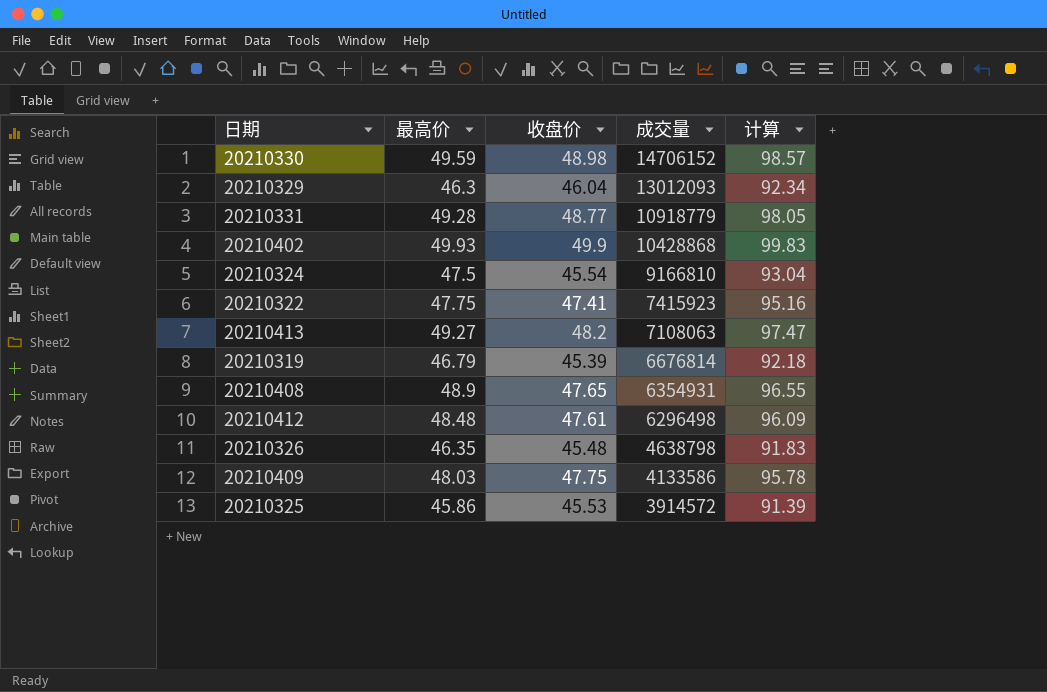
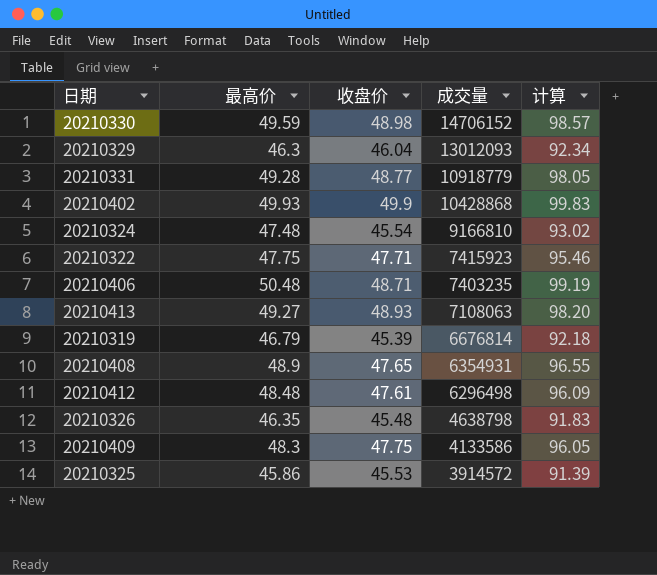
20210324 | 最高价: 47.5 -> 47.48
20210324 | 计算: 93.04 -> 93.02
20210322 | 收盘价: 47.41 -> 47.71
20210322 | 计算: 95.16 -> 95.46
row 20210406: none -> 50.48 | 48.71 | 7403235 | 99.19
20210413 | 收盘价: 48.2 -> 48.93
20210413 | 计算: 97.47 -> 98.20
20210409 | 最高价: 48.03 -> 48.3
20210409 | 计算: 95.78 -> 96.05

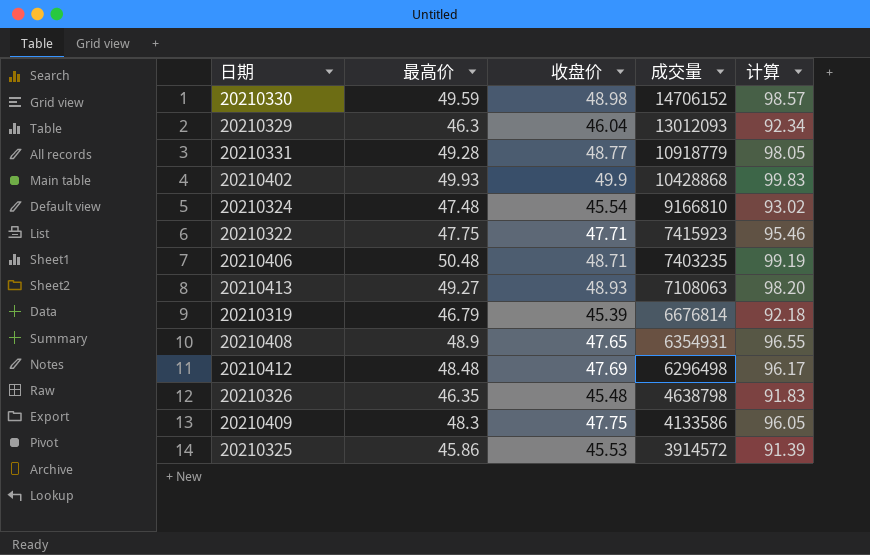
20210412 | 收盘价: 47.61 -> 47.69
20210412 | 计算: 96.09 -> 96.17

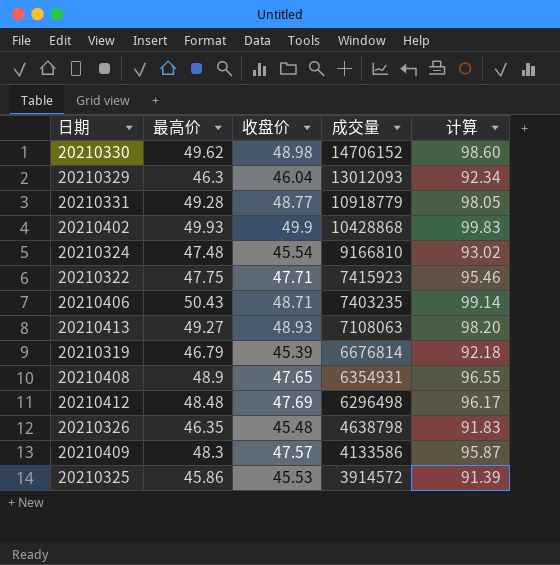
20210330 | 最高价: 49.59 -> 49.62
20210330 | 计算: 98.57 -> 98.60
20210406 | 最高价: 50.48 -> 50.43
20210406 | 计算: 99.19 -> 99.14
20210409 | 收盘价: 47.75 -> 47.57
20210409 | 计算: 96.05 -> 95.87

